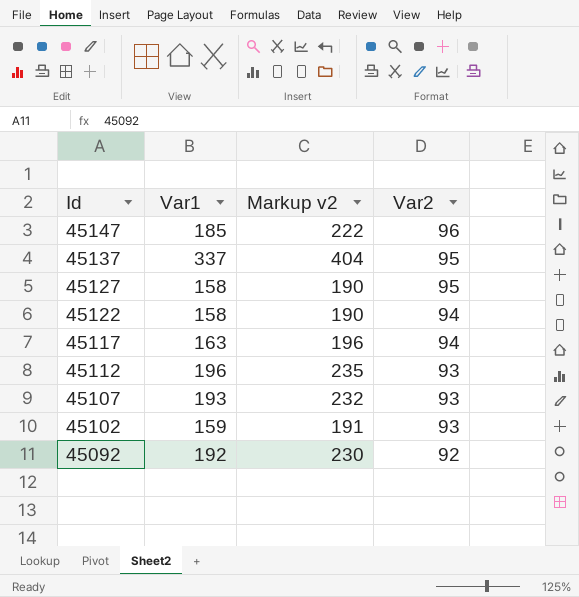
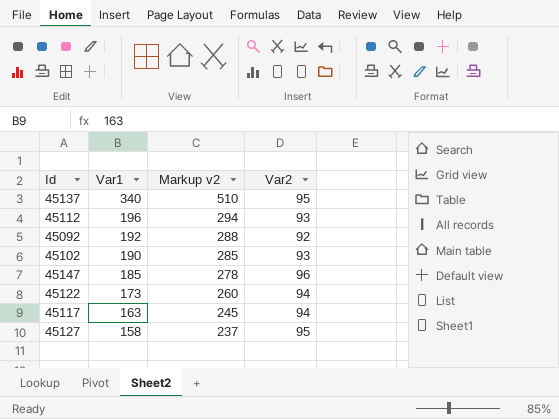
row order: Id descending -> Var1 descending
column Markup v2 | formula: [Var1] * 1.2 -> [Var1] * 1.5
row 45107: 193 | 232 | 93 -> none
45137 | Var1: 337 -> 340
45102 | Var1: 159 -> 190
45122 | Var1: 158 -> 173

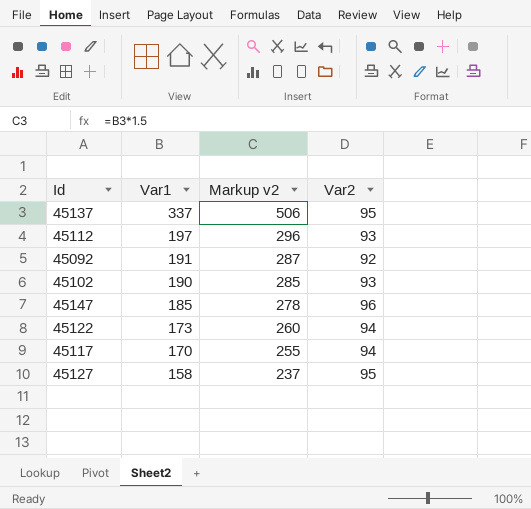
45137 | Var1: 340 -> 337
45137 | Markup v2: 510 -> 506
45112 | Var1: 196 -> 197
45112 | Markup v2: 294 -> 296
45092 | Var1: 192 -> 191
45092 | Markup v2: 288 -> 287
45117 | Var1: 163 -> 170
45117 | Markup v2: 245 -> 255

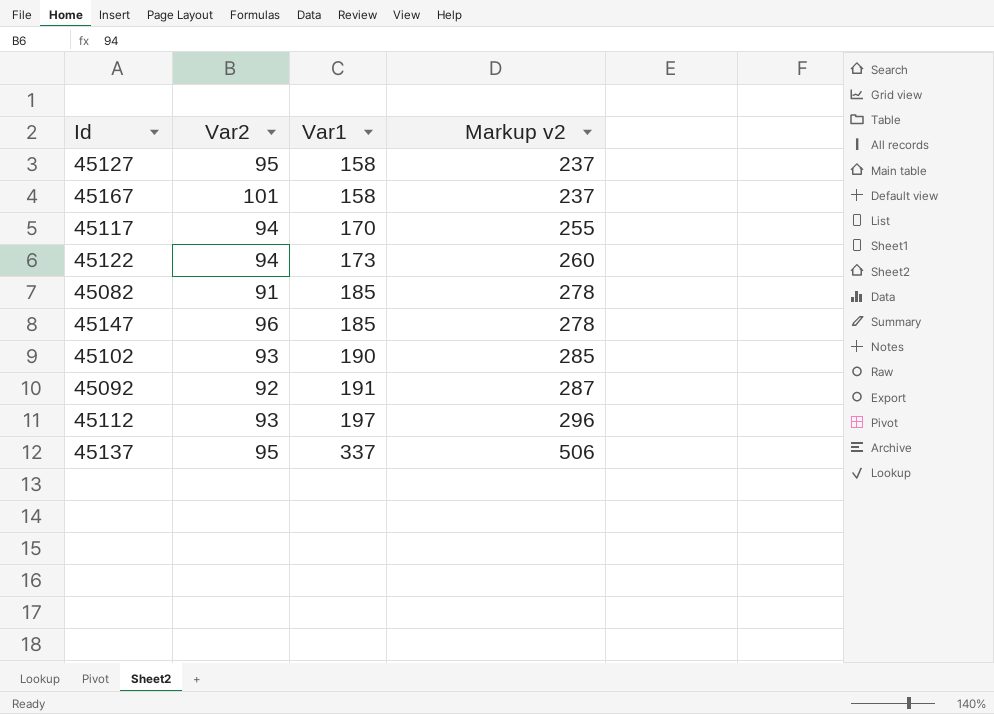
row order: Var1 descending -> Var1 ascending
column Var2 | position: 4 -> 2
row 45167: none -> 101 | 158 | 237
row 45082: none -> 91 | 185 | 278

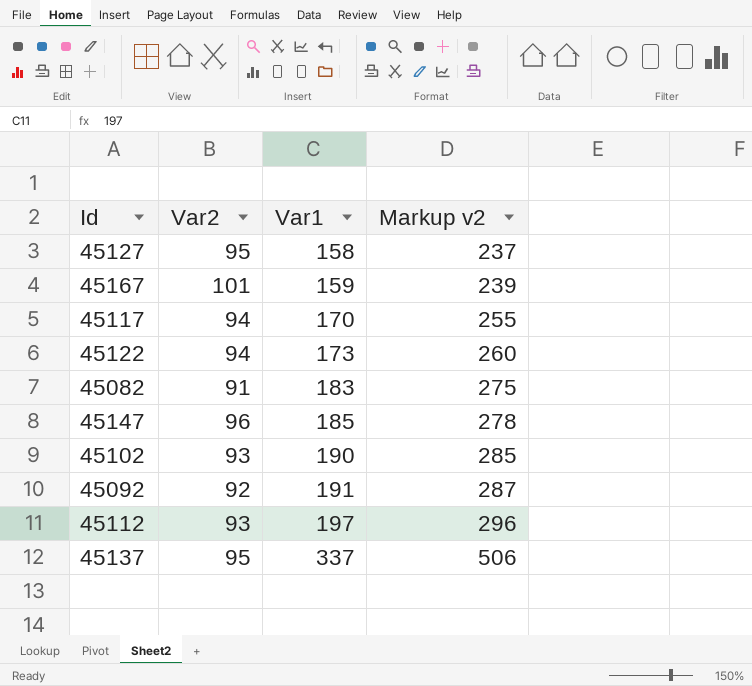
45167 | Var1: 158 -> 159
45167 | Markup v2: 237 -> 239
45082 | Var1: 185 -> 183
45082 | Markup v2: 278 -> 275

